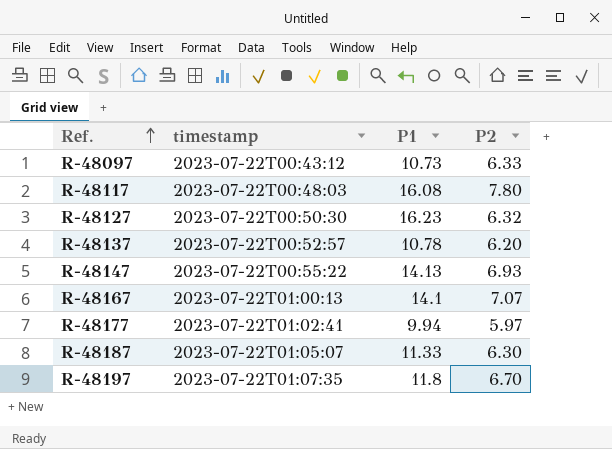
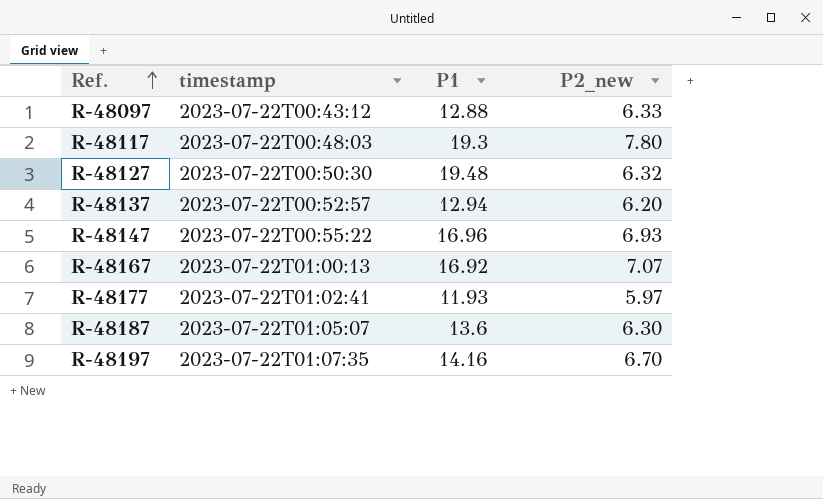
column name: P2 -> P2_new
R-48097 | P1: 10.73 -> 12.88
R-48117 | P1: 16.08 -> 19.3
R-48127 | P1: 16.23 -> 19.48
R-48137 | P1: 10.78 -> 12.94
R-48147 | P1: 14.13 -> 16.96
R-48167 | P1: 14.1 -> 16.92
R-48177 | P1: 9.94 -> 11.93
R-48187 | P1: 11.33 -> 13.6
R-48197 | P1: 11.8 -> 14.16

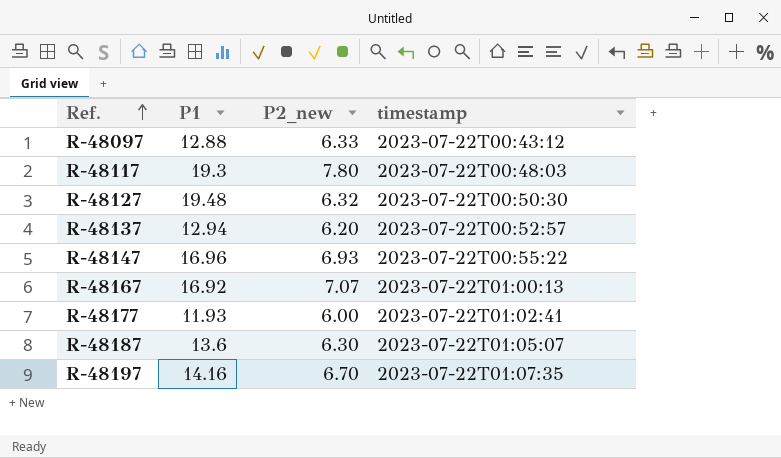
column timestamp | position: 2 -> 4
R-48177 | P2_new: 5.97 -> 6.00

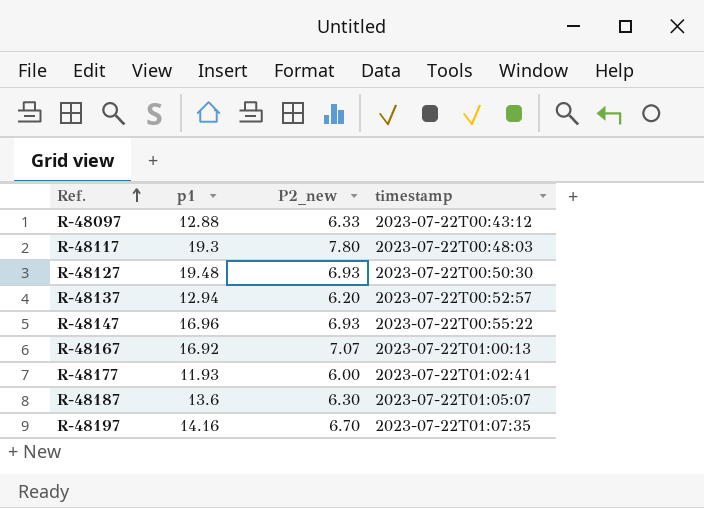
column name: P1 -> p1
R-48127 | P2_new: 6.32 -> 6.93

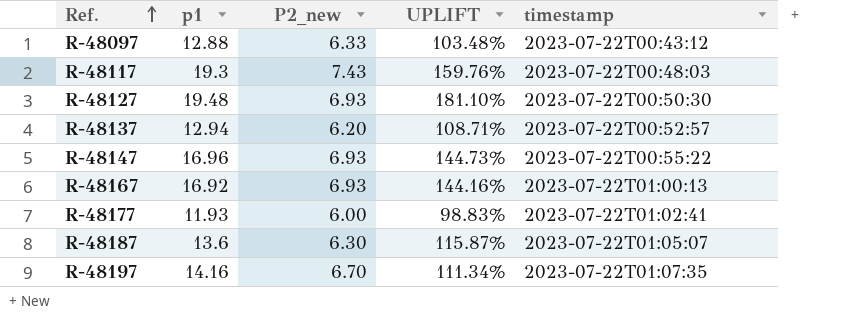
column UPLIFT | formula: none -> ([p1] - [P2_new]) / [P2_new]
R-48117 | P2_new: 7.80 -> 7.43
R-48167 | P2_new: 7.07 -> 6.93

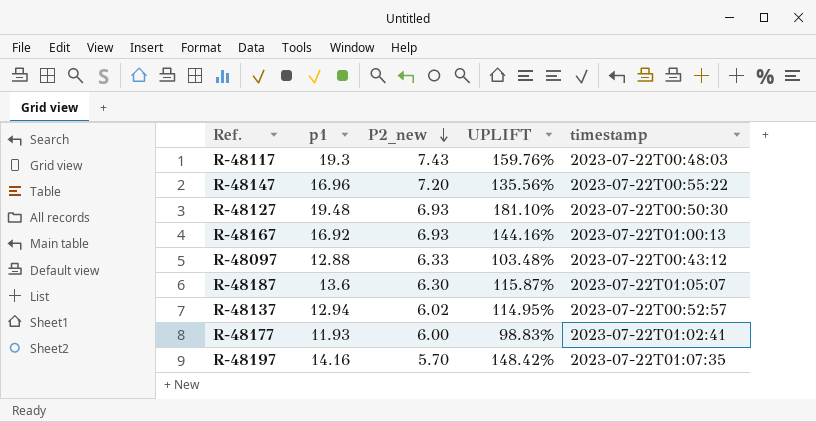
row order: Ref. ascending -> P2_new descending
R-48147 | P2_new: 6.93 -> 7.20
R-48147 | UPLIFT: 144.73% -> 135.56%
R-48137 | P2_new: 6.20 -> 6.02
R-48137 | UPLIFT: 108.71% -> 114.95%
R-48197 | P2_new: 6.70 -> 5.70
R-48197 | UPLIFT: 111.34% -> 148.42%

